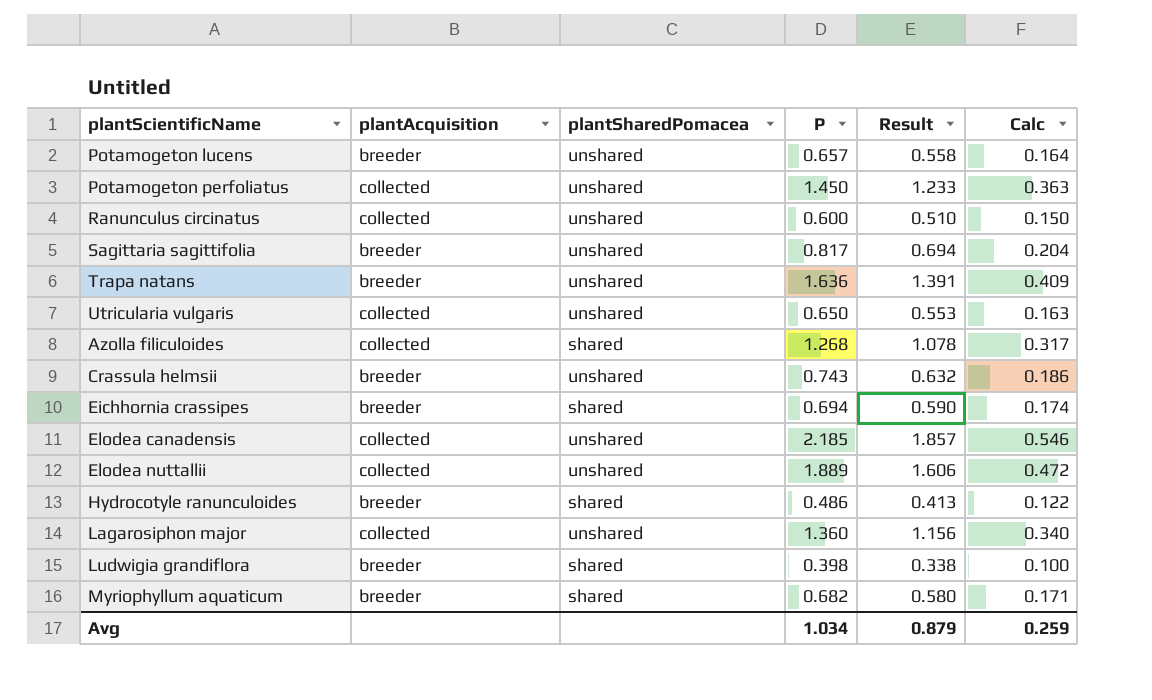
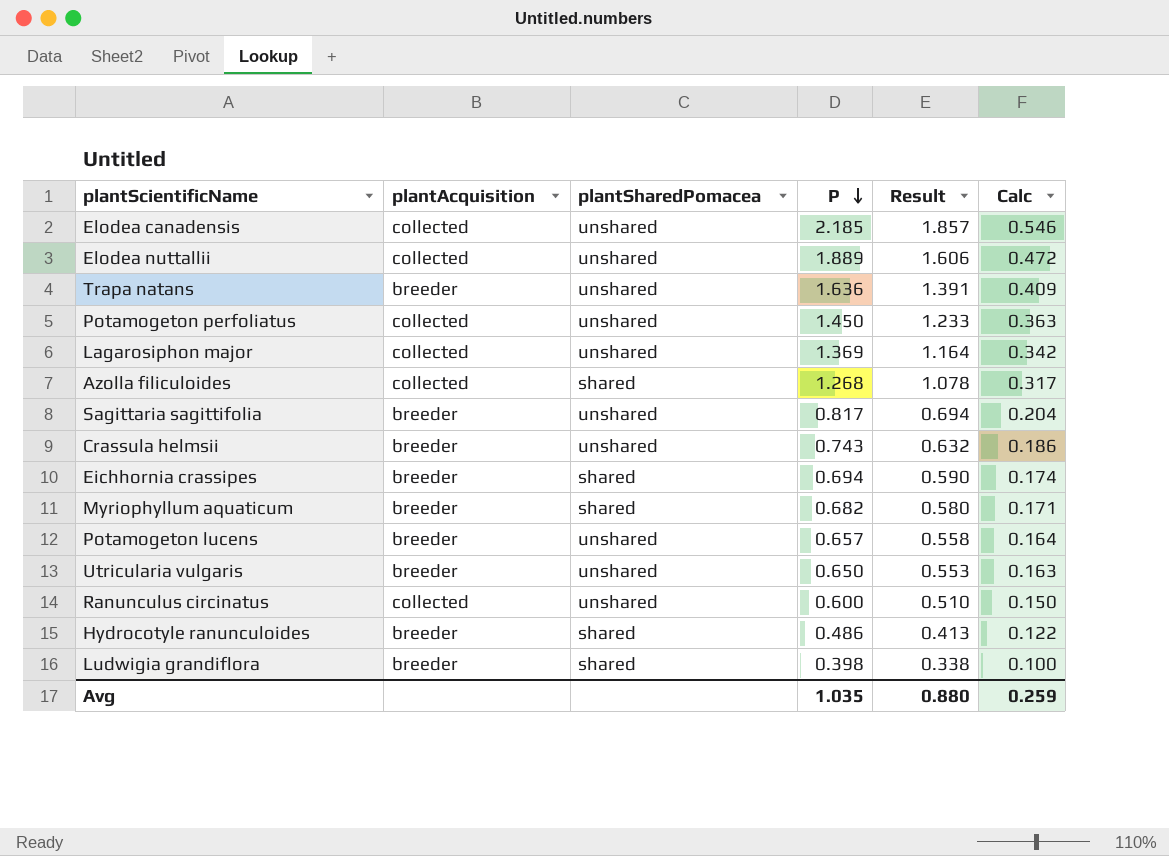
row order: none -> P descending
Lagarosiphon major | P: 1.360 -> 1.369
Lagarosiphon major | Result: 1.156 -> 1.164
Lagarosiphon major | Calc: 0.340 -> 0.342
Utricularia vulgaris | plantAcquisition: collected -> breeder
Avg | P: 1.034 -> 1.035
Avg | Result: 0.879 -> 0.880

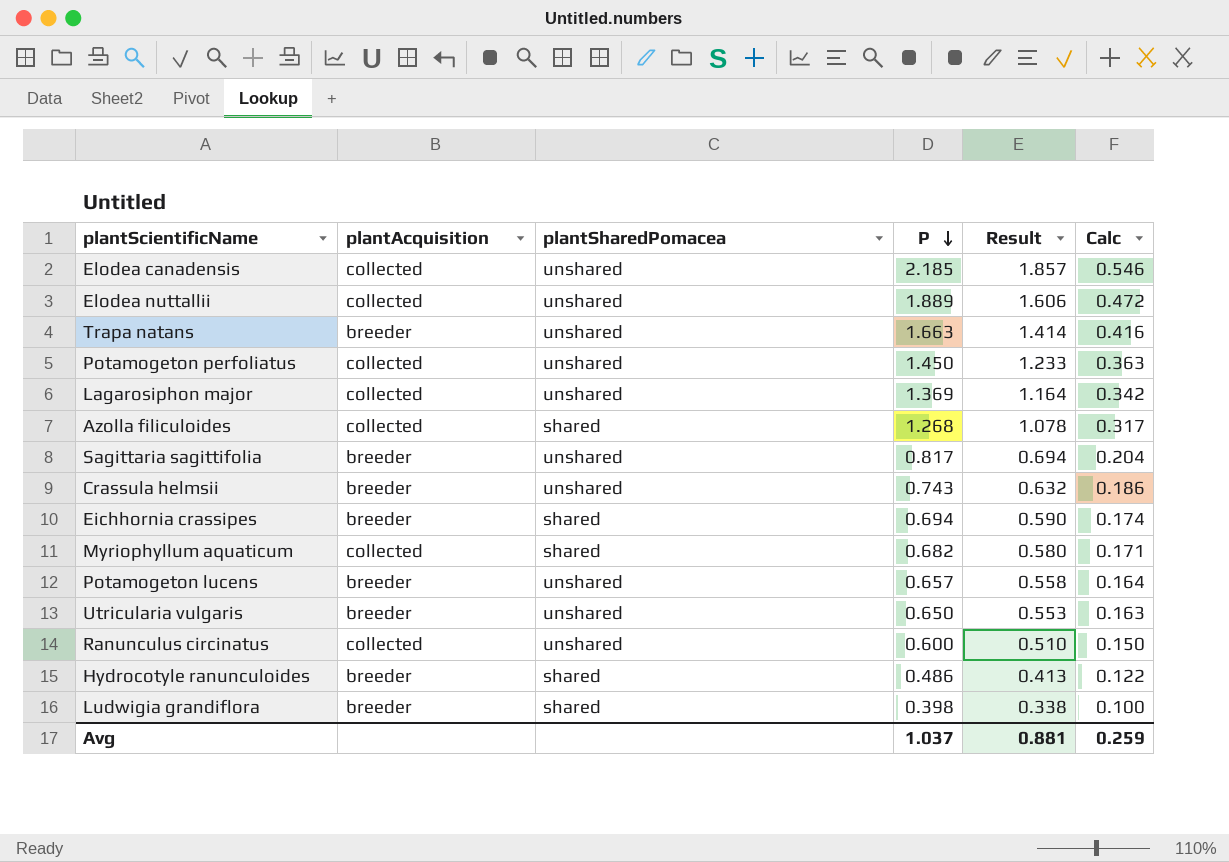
Trapa natans | P: 1.636 -> 1.663
Trapa natans | Result: 1.391 -> 1.414
Trapa natans | Calc: 0.409 -> 0.416
Myriophyllum aquaticum | plantAcquisition: breeder -> collected
Avg | P: 1.035 -> 1.037
Avg | Result: 0.880 -> 0.881

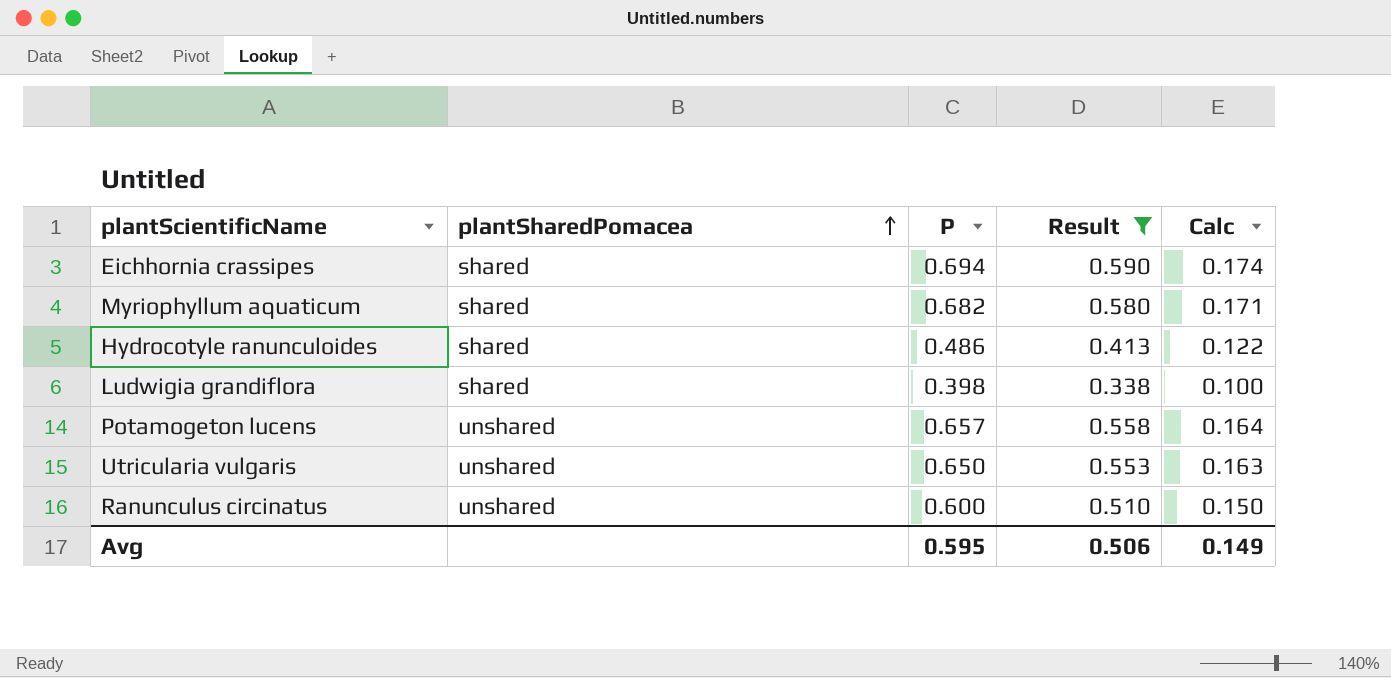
filter: none -> Result <= 0.590
row order: P descending -> plantSharedPomacea ascending
column plantAcquisition | position: 2 -> none
Avg | P: 1.037 -> 0.595
Avg | Result: 0.881 -> 0.506
Avg | Calc: 0.259 -> 0.149

